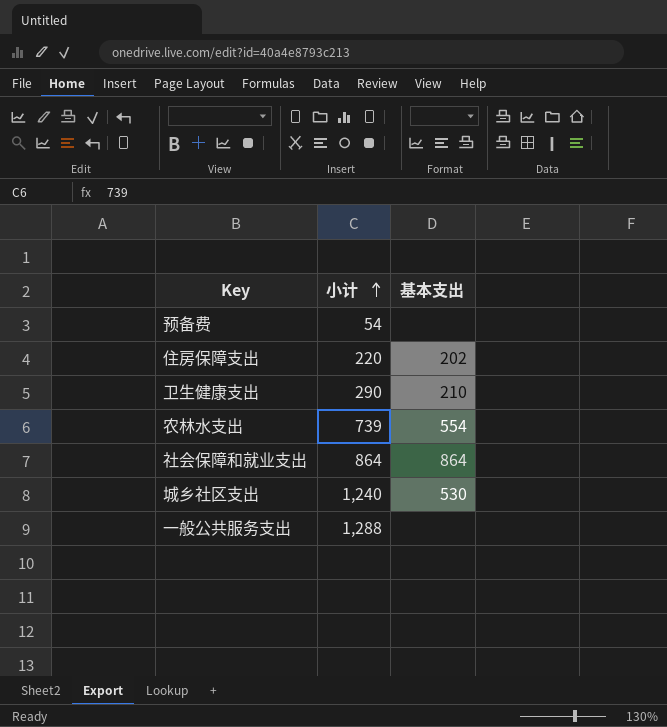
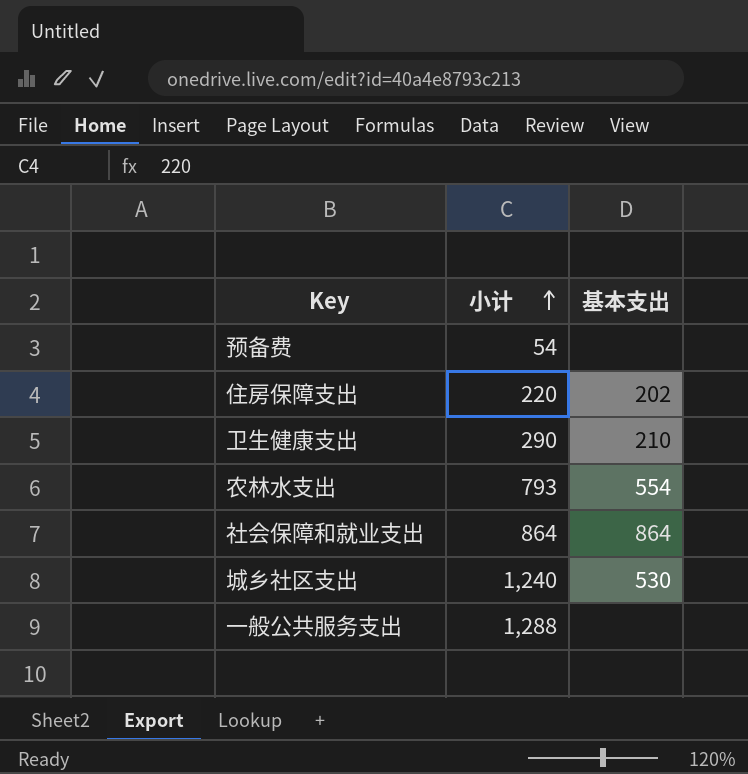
农林水支出 | 小计: 739 -> 793

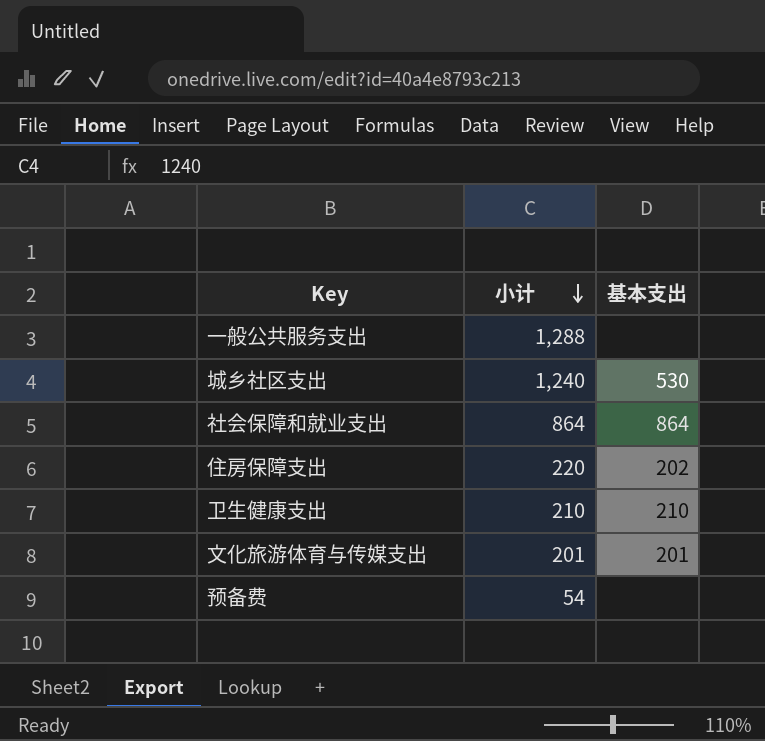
row order: 小计 ascending -> 小计 descending
row 农林水支出: 793 | 554 -> none
卫生健康支出 | 小计: 290 -> 210
row 文化旅游体育与传媒支出: none -> 201 | 201

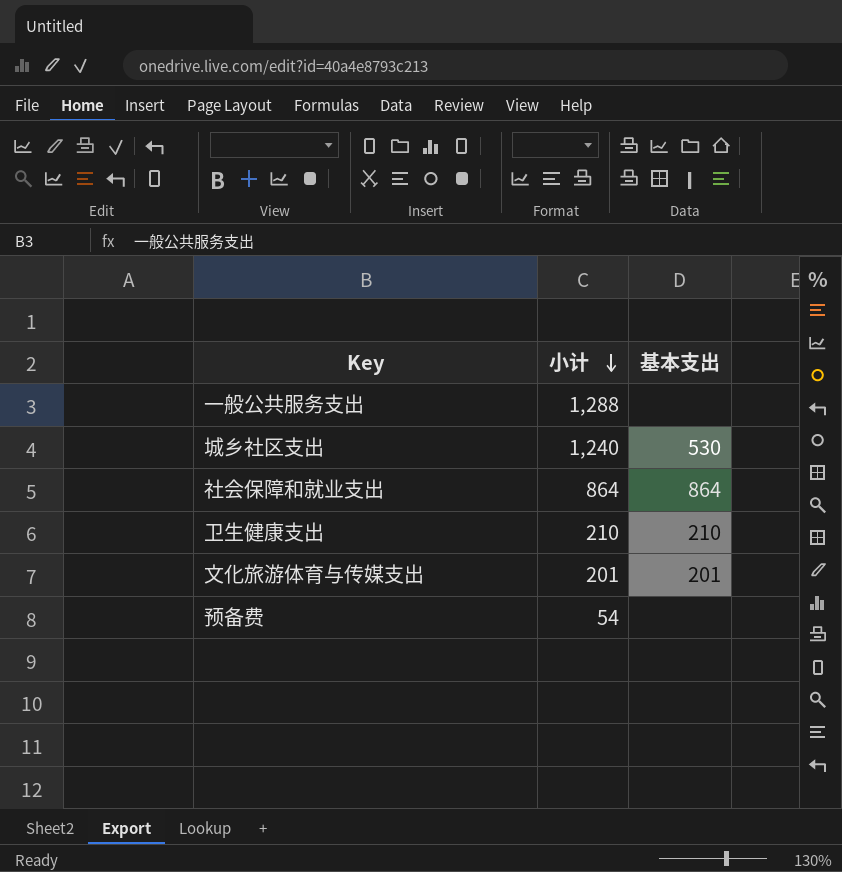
row 住房保障支出: 220 | 202 -> none

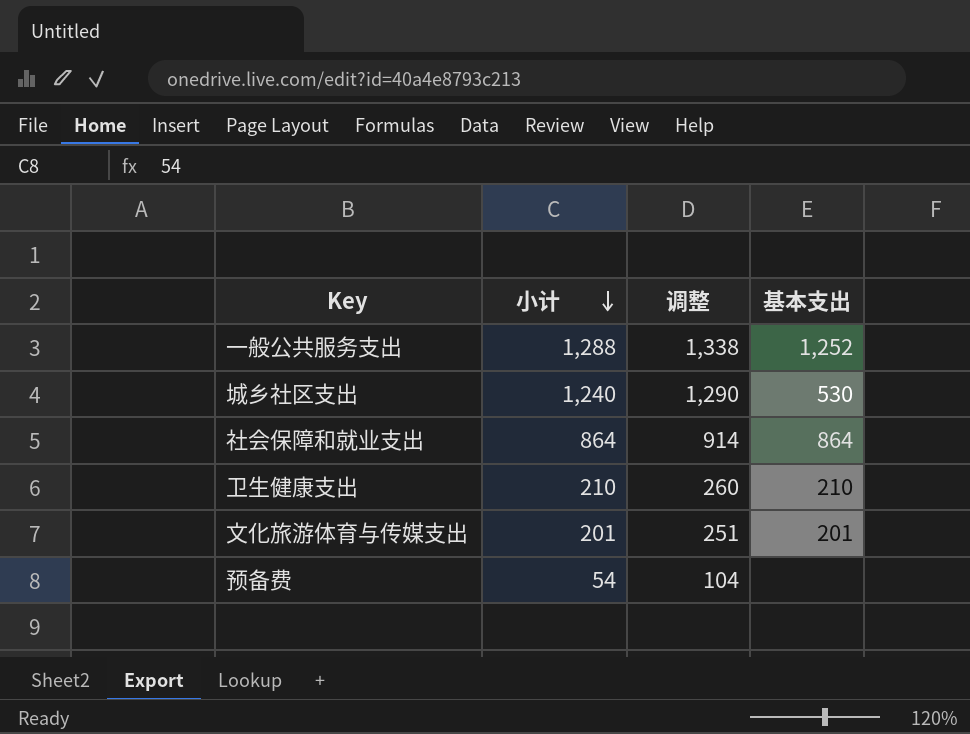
column 调整 | formula: none -> [小计] + 50
一般公共服务支出 | 基本支出: none -> 1,252

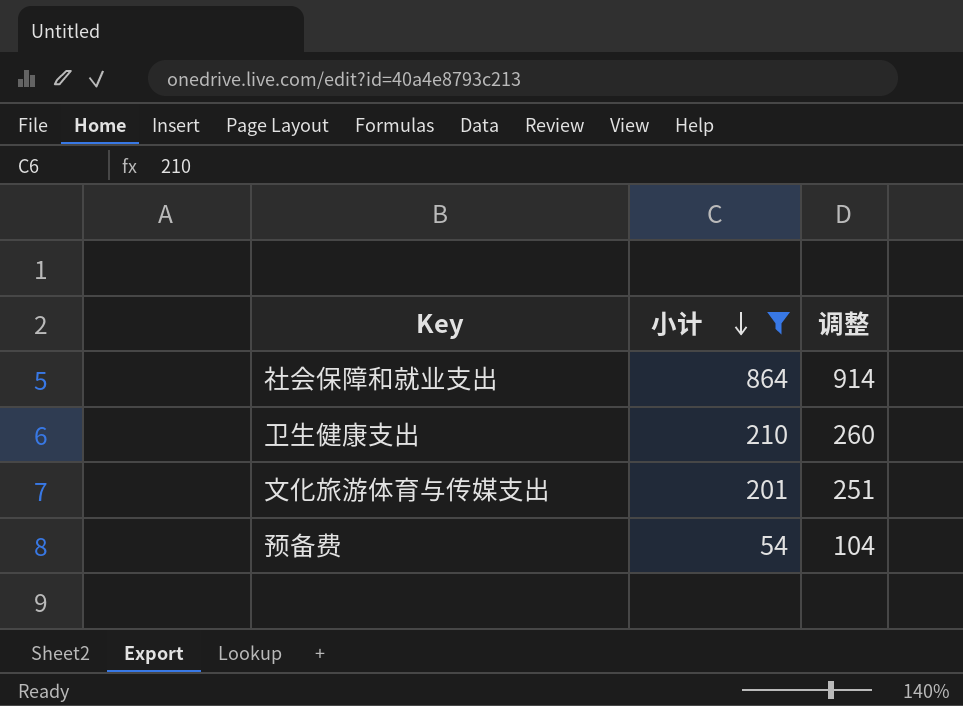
filter: none -> 小计 <= 864
column 基本支出 | position: 4 -> none

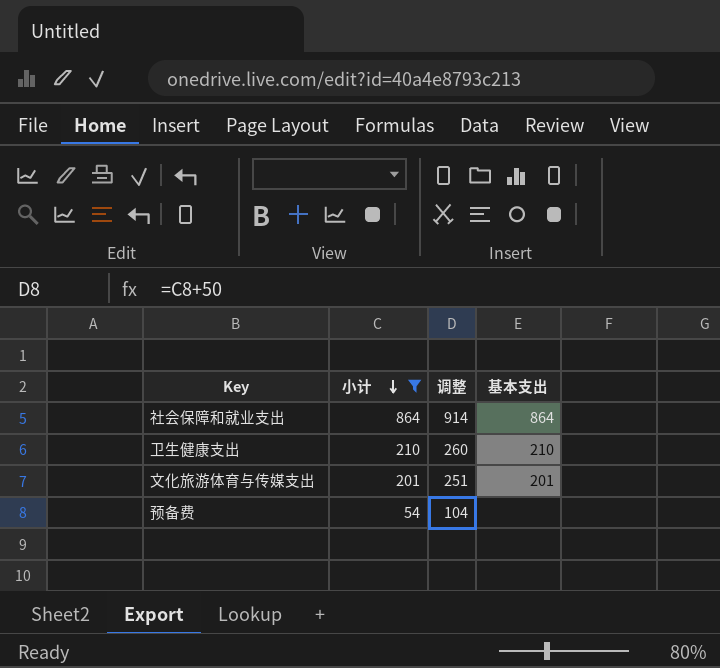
column 基本支出 | position: none -> 4

